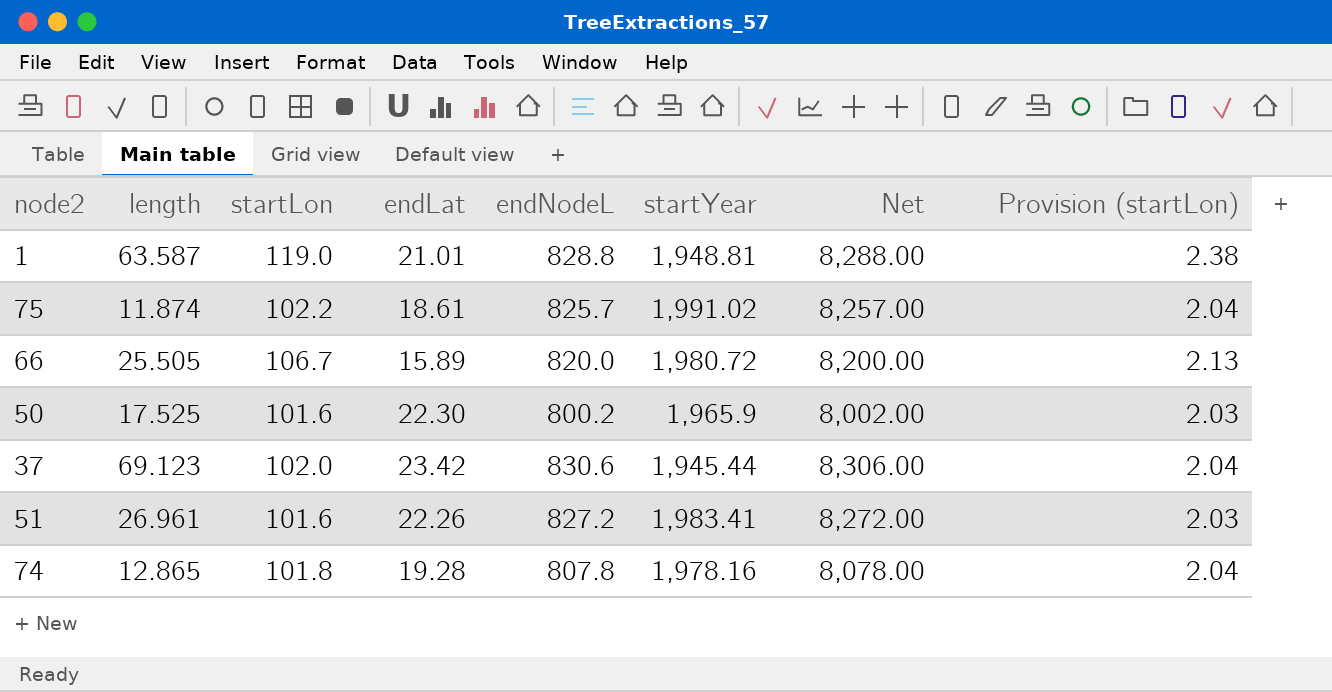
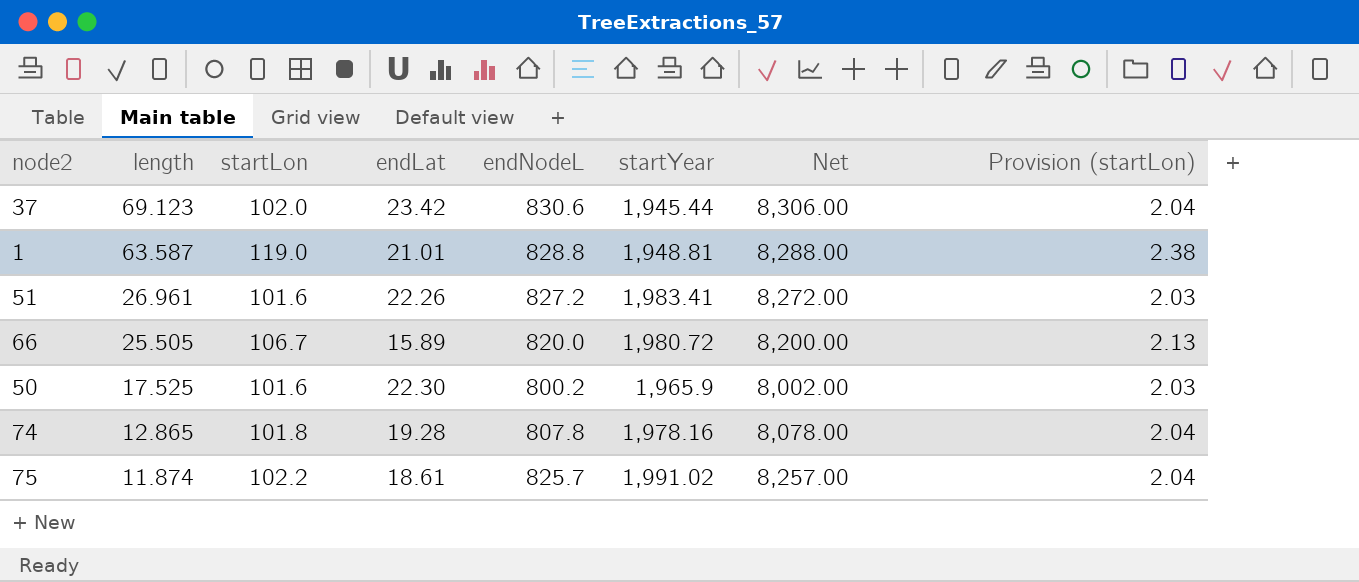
row order: none -> length descending

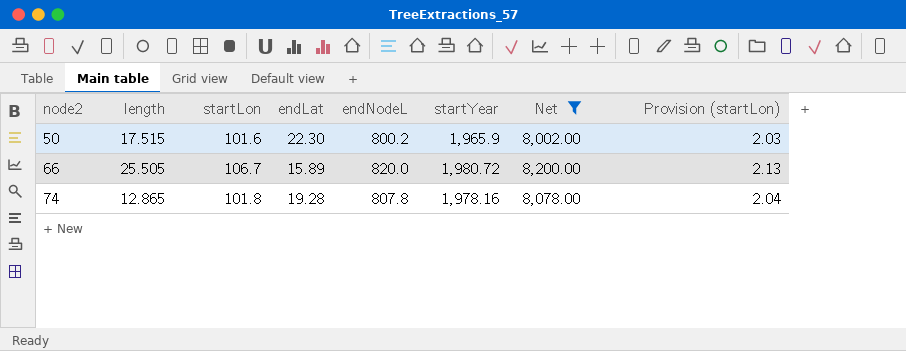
filter: none -> Net <= 8,200.00
row order: length descending -> node2 ascending
50 | length: 17.525 -> 17.515

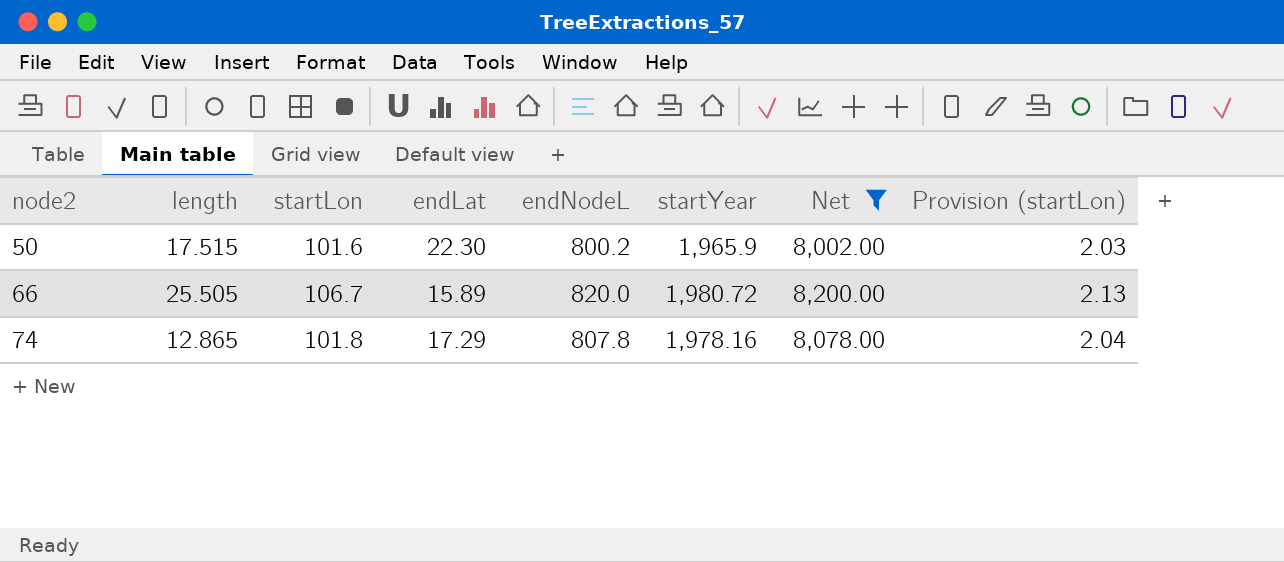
74 | endLat: 19.28 -> 17.29

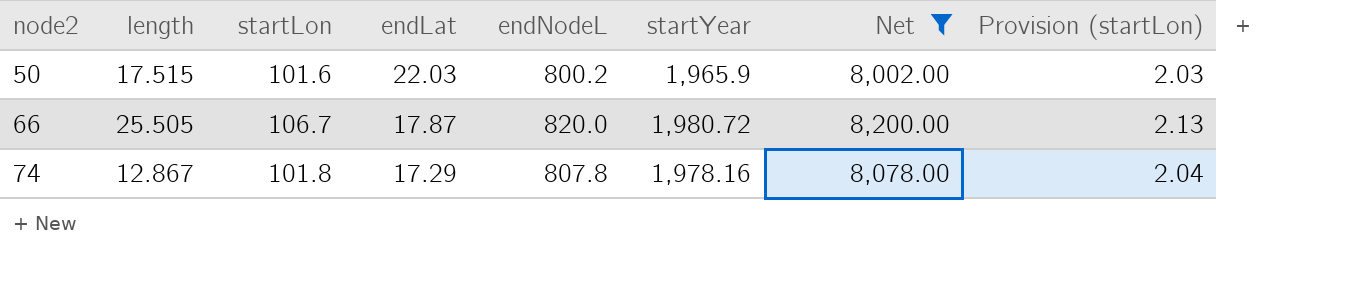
50 | endLat: 22.30 -> 22.03
66 | endLat: 15.89 -> 17.87
74 | length: 12.865 -> 12.867

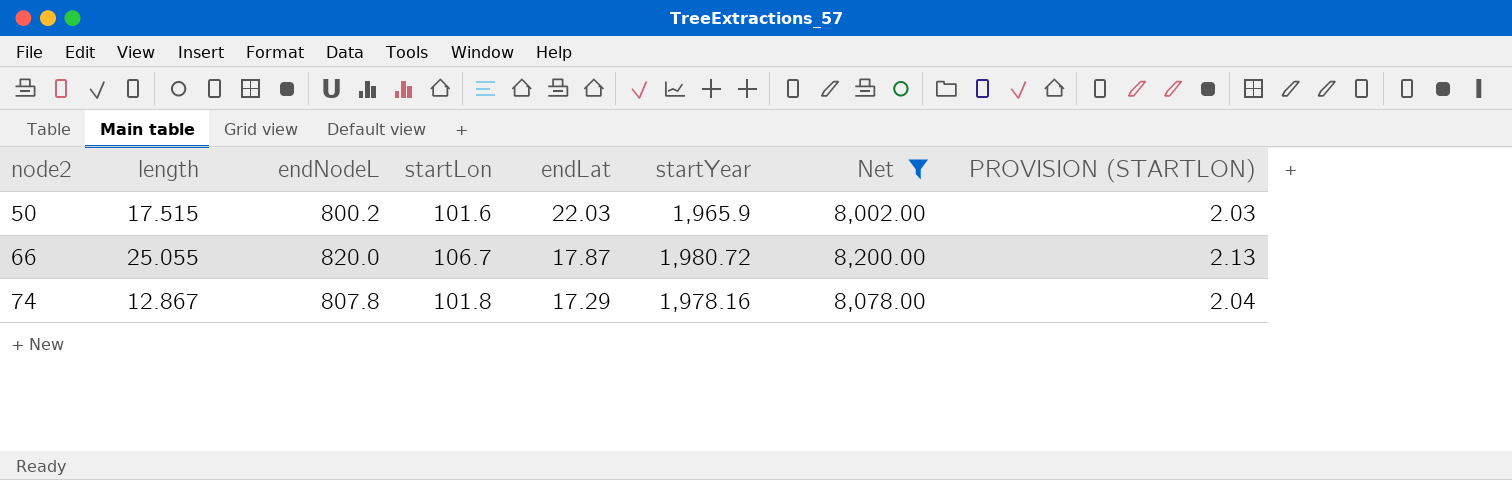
column endNodeL | position: 5 -> 3
column name: Provision (startLon) -> PROVISION (STARTLON)
66 | length: 25.505 -> 25.055

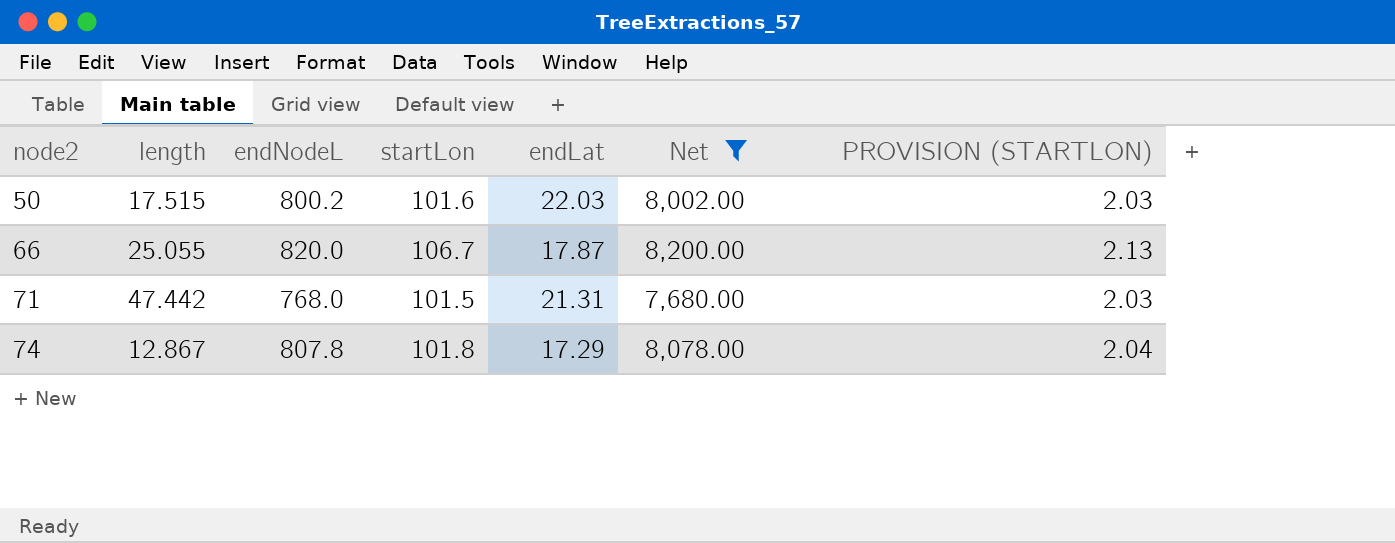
column startYear | position: 6 -> none
row 71: none -> 47.442 | 768.0 | 101.5 | 21.31 | 7,680.00 | 2.03

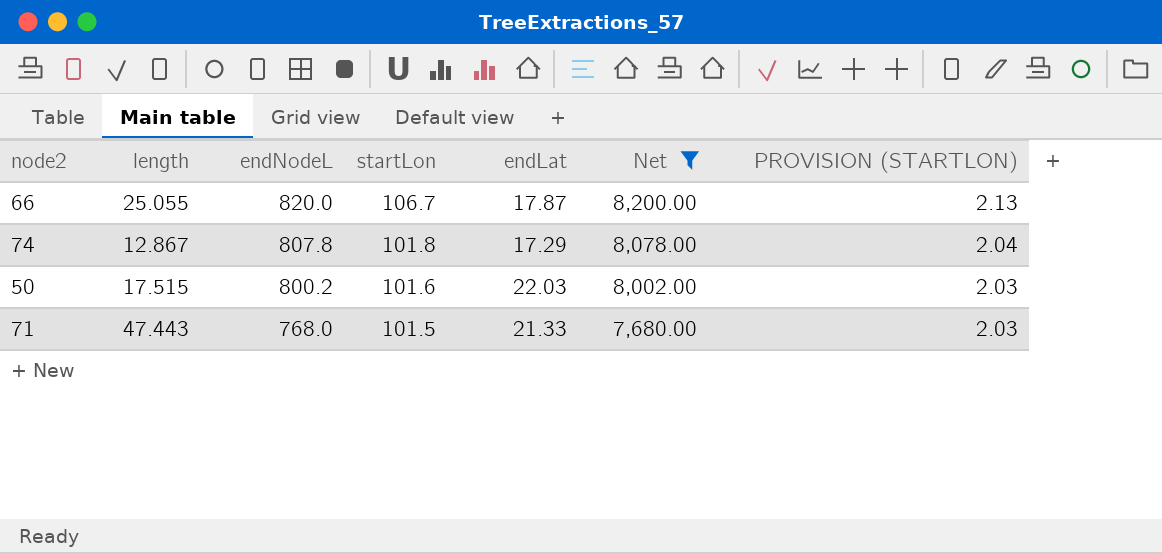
row order: node2 ascending -> endNodeL descending
71 | length: 47.442 -> 47.443
71 | endLat: 21.31 -> 21.33

